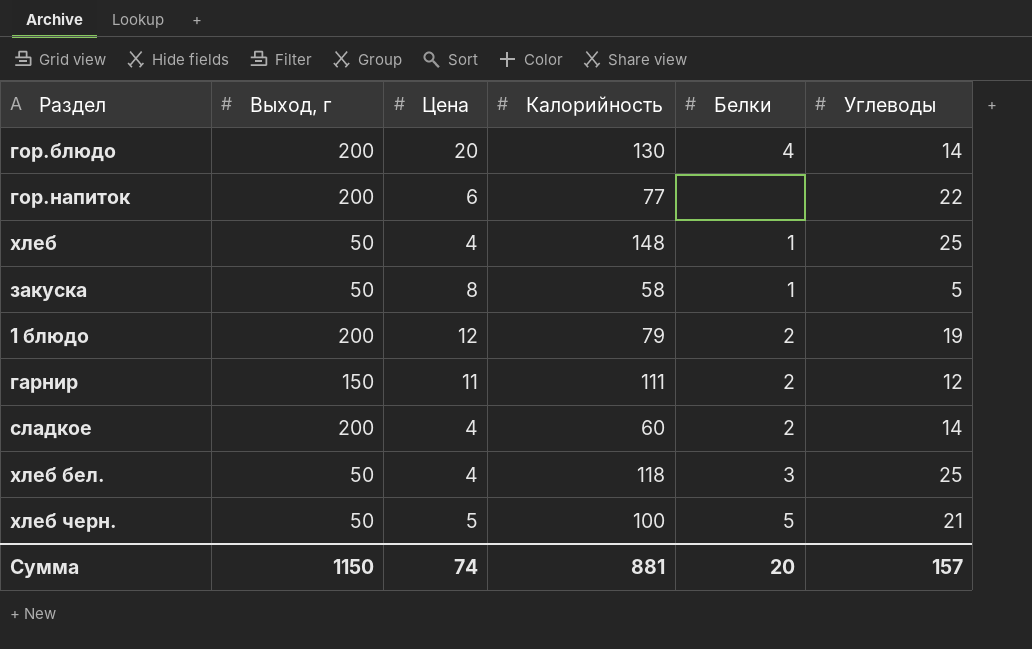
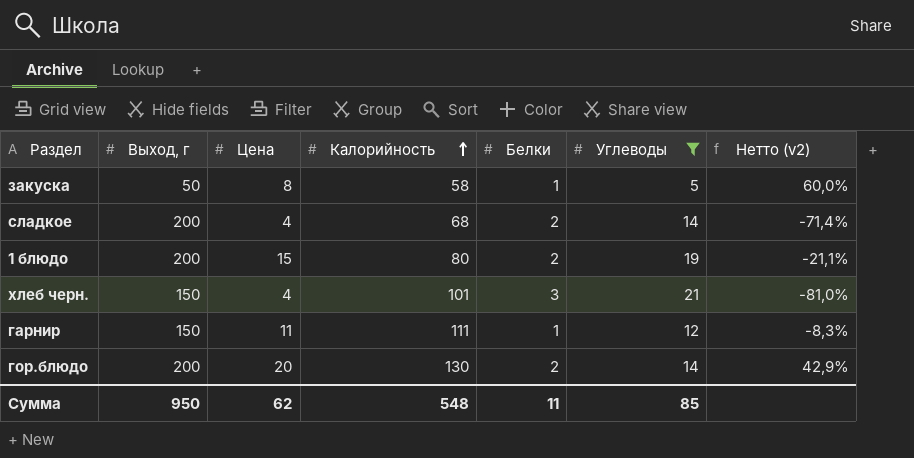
filter: none -> Углеводы <= 21
row order: none -> Калорийность ascending
column Нетто (v2) | formula: none -> ([Цена] - [Углеводы]) / [Углеводы]
сладкое | Калорийность: 60 -> 68
1 блюдо | Цена: 12 -> 15
1 блюдо | Калорийность: 79 -> 80
хлеб черн. | Выход, г: 50 -> 150
хлеб черн. | Цена: 5 -> 4
хлеб черн. | Калорийность: 100 -> 101
хлеб черн. | Белки: 5 -> 3
гарнир | Белки: 2 -> 1
гор.блюдо | Белки: 4 -> 2
Сумма | Выход, г: 1150 -> 950
Сумма | Цена: 74 -> 62
Сумма | Калорийность: 881 -> 548
Сумма | Белки: 20 -> 11
Сумма | Углеводы: 157 -> 85

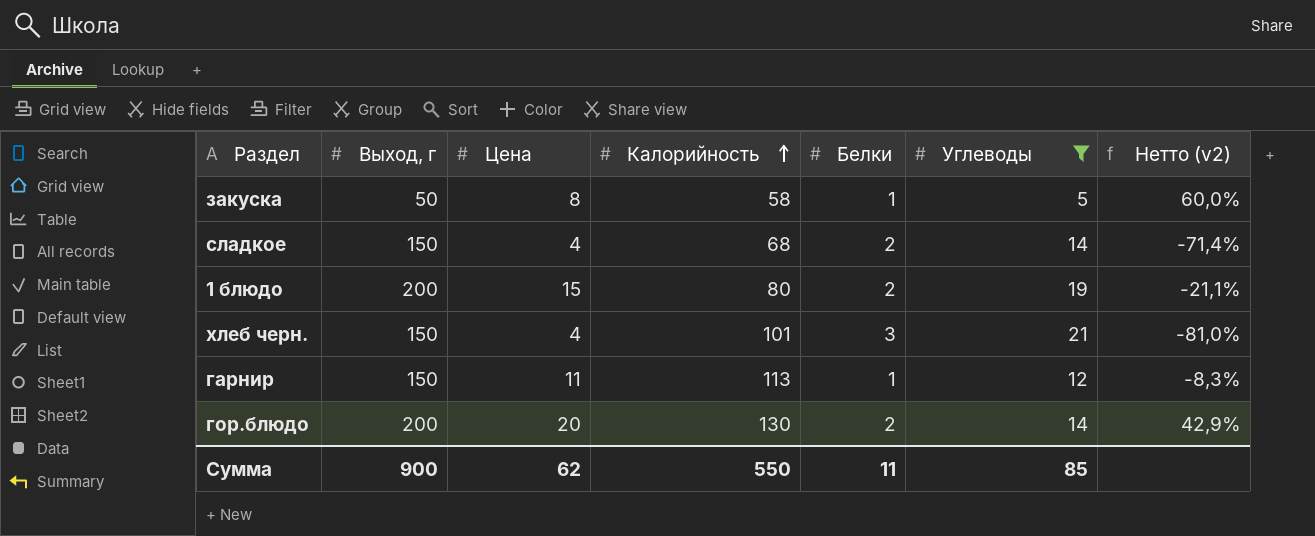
сладкое | Выход, г: 200 -> 150
гарнир | Калорийность: 111 -> 113
Сумма | Выход, г: 950 -> 900
Сумма | Калорийность: 548 -> 550

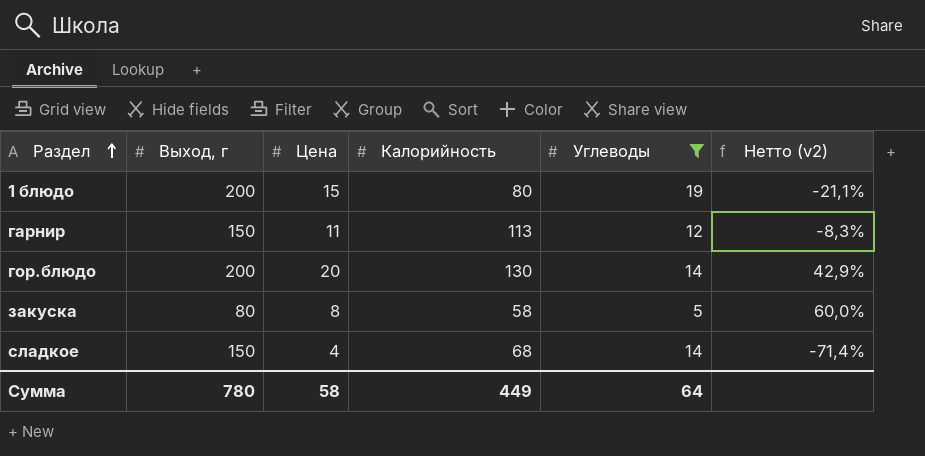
row order: Калорийность ascending -> Раздел ascending
column Белки | position: 5 -> none
row хлеб черн.: 150 | 4 | 101 | 3 | 21 | -81,0% -> none
закуска | Выход, г: 50 -> 80
Сумма | Выход, г: 900 -> 780
Сумма | Цена: 62 -> 58
Сумма | Калорийность: 550 -> 449
Сумма | Углеводы: 85 -> 64

